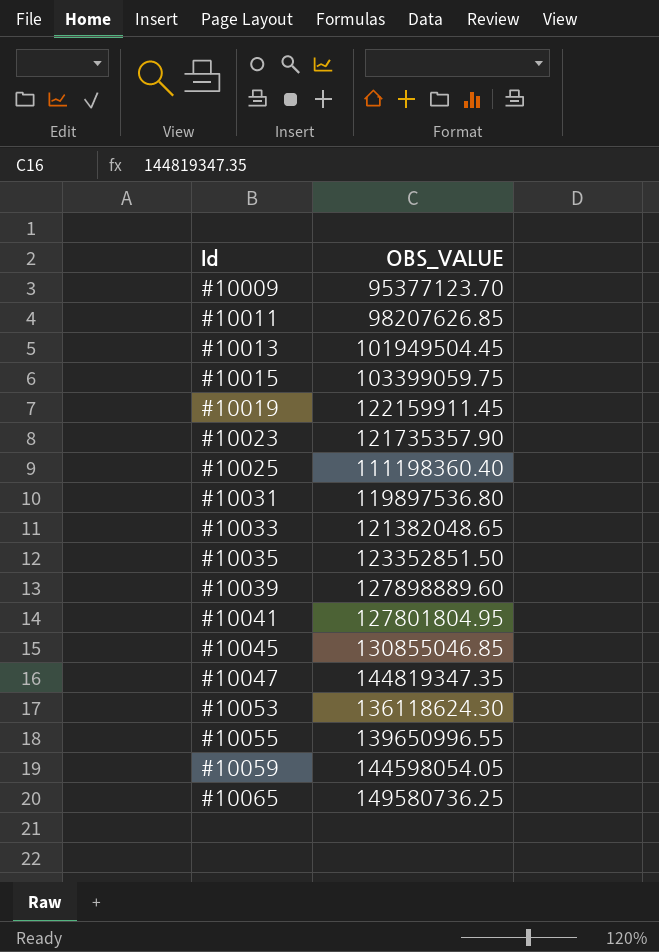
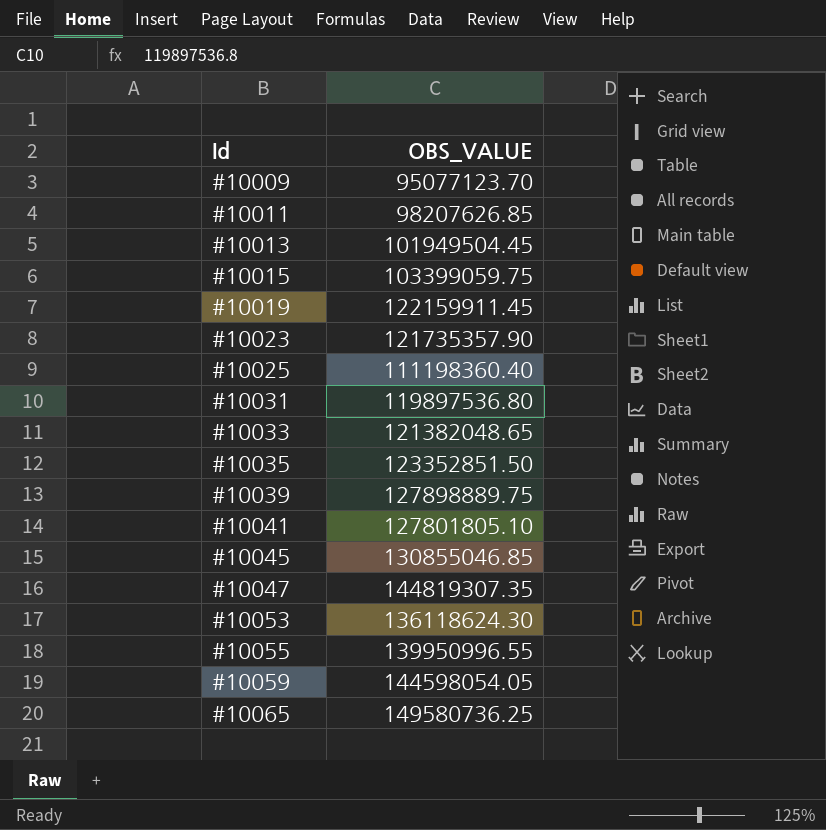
#10009 | OBS_VALUE: 95377123.70 -> 95077123.70
#10039 | OBS_VALUE: 127898889.60 -> 127898889.75
#10041 | OBS_VALUE: 127801804.95 -> 127801805.10
#10047 | OBS_VALUE: 144819347.35 -> 144819307.35
#10055 | OBS_VALUE: 139650996.55 -> 139950996.55

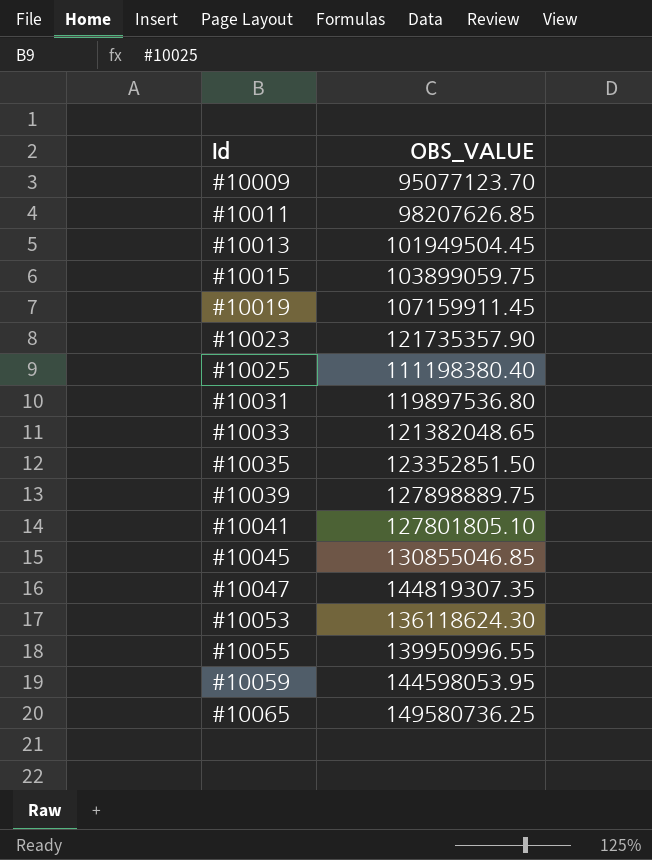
#10015 | OBS_VALUE: 103399059.75 -> 103899059.75
#10019 | OBS_VALUE: 122159911.45 -> 107159911.45
#10025 | OBS_VALUE: 111198360.40 -> 111198380.40
#10059 | OBS_VALUE: 144598054.05 -> 144598053.95

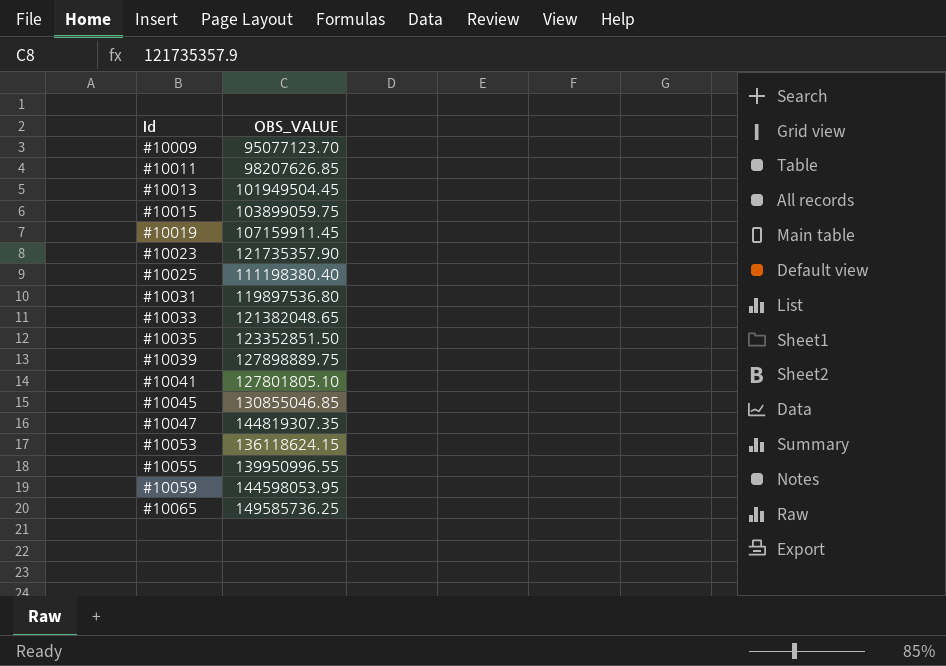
#10053 | OBS_VALUE: 136118624.30 -> 136118624.15
#10065 | OBS_VALUE: 149580736.25 -> 149585736.25

